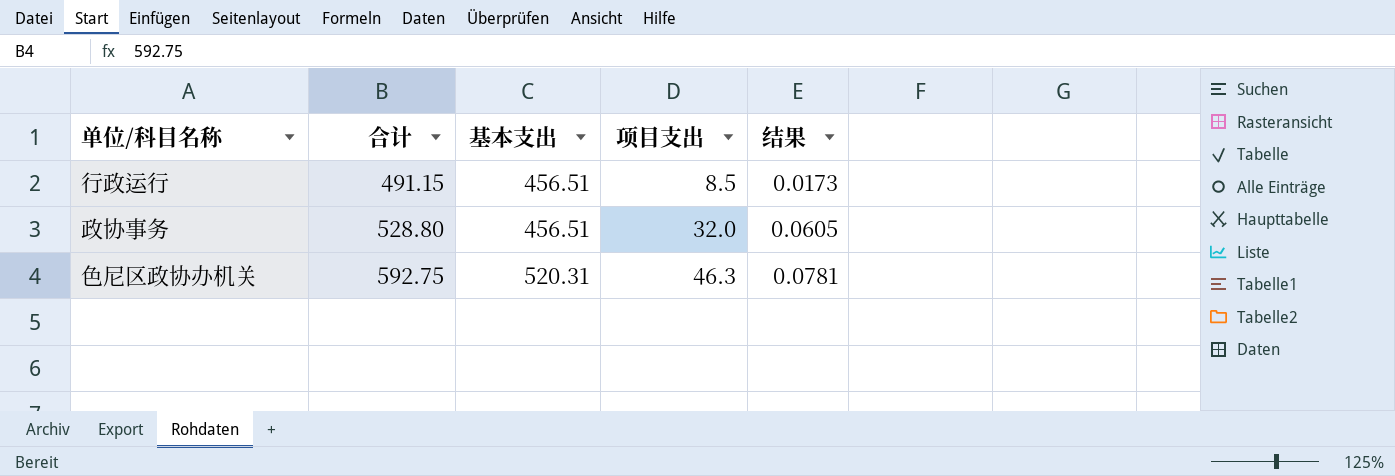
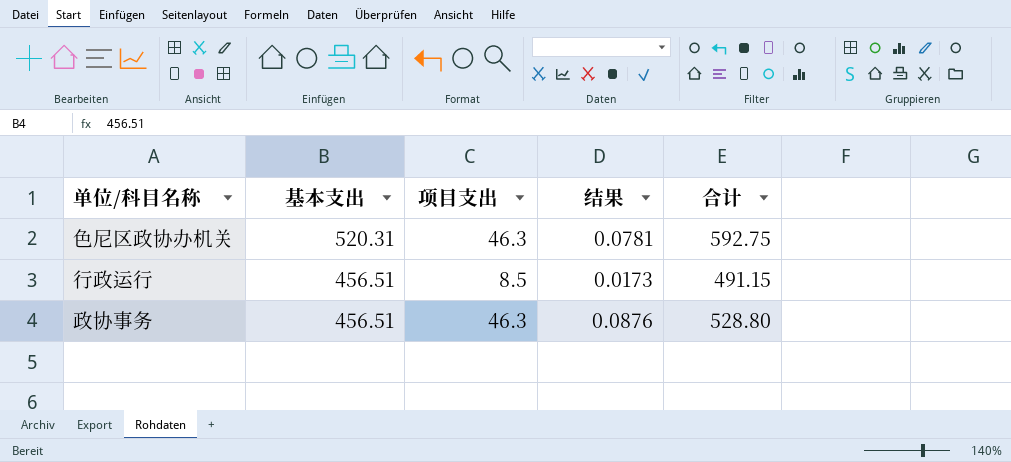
row order: 合计 ascending -> 基本支出 descending
column 合计 | position: 2 -> 5
政协事务 | 项目支出: 32.0 -> 46.3
政协事务 | 结果: 0.0605 -> 0.0876

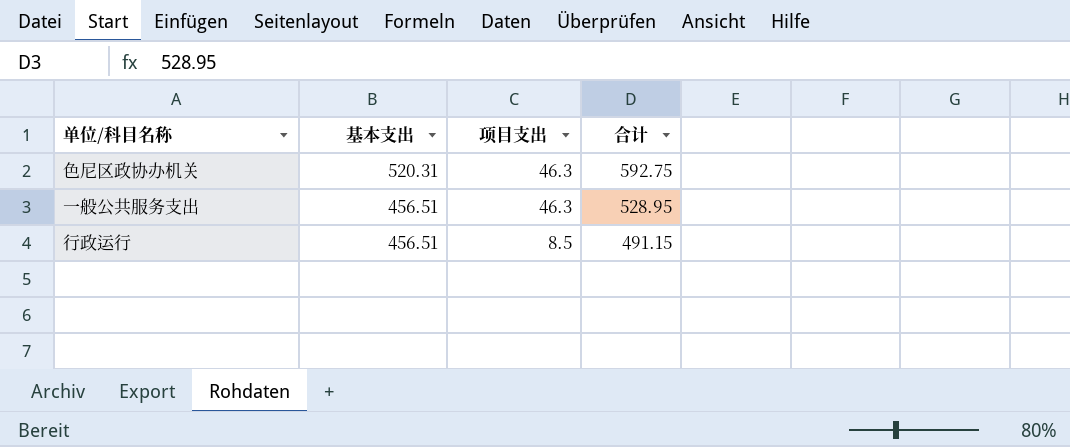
column 结果 | formula: [项目支出] / [合计] -> none
row 政协事务: 456.51 | 46.3 | 0.0876 | 528.80 -> none
row 一般公共服务支出: none -> 456.51 | 46.3 | 528.95

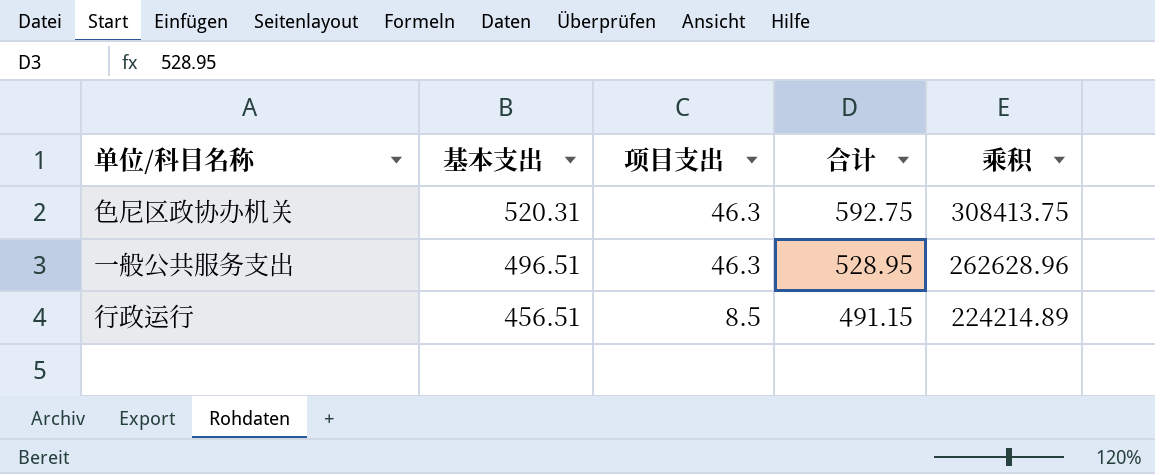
column 乘积 | formula: none -> [基本支出] * [合计]
一般公共服务支出 | 基本支出: 456.51 -> 496.51

